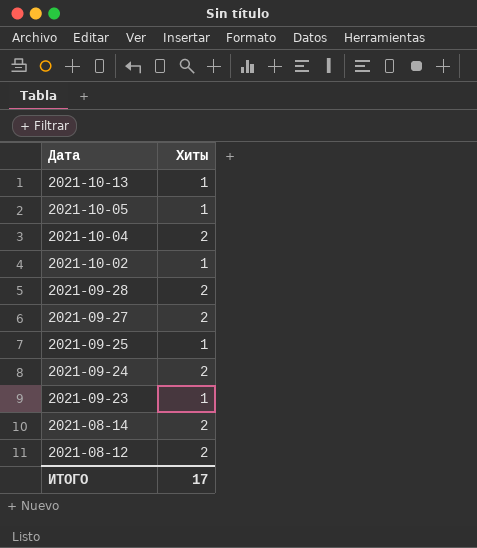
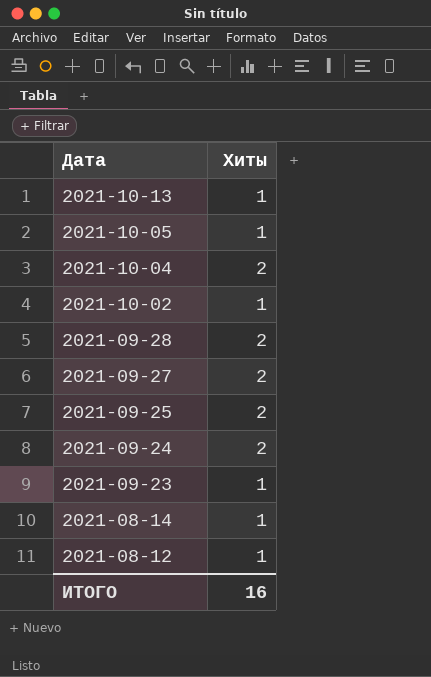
2021-09-25 | Хиты: 1 -> 2
2021-08-14 | Хиты: 2 -> 1
2021-08-12 | Хиты: 2 -> 1
ИТОГО | Хиты: 17 -> 16

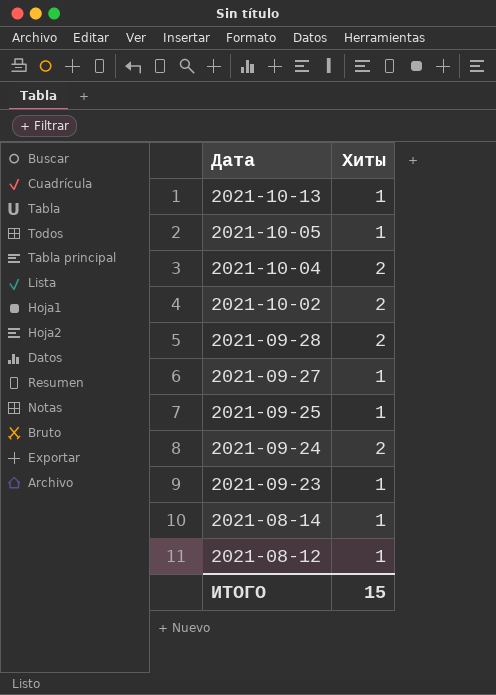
2021-10-02 | Хиты: 1 -> 2
2021-09-27 | Хиты: 2 -> 1
2021-09-25 | Хиты: 2 -> 1
ИТОГО | Хиты: 16 -> 15

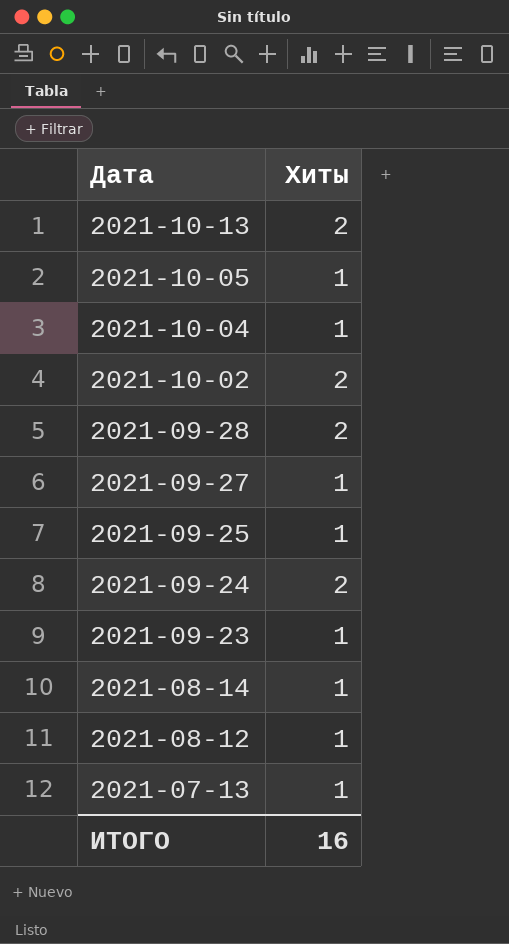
2021-10-13 | Хиты: 1 -> 2
2021-10-04 | Хиты: 2 -> 1
row 2021-07-13: none -> 1
ИТОГО | Хиты: 15 -> 16

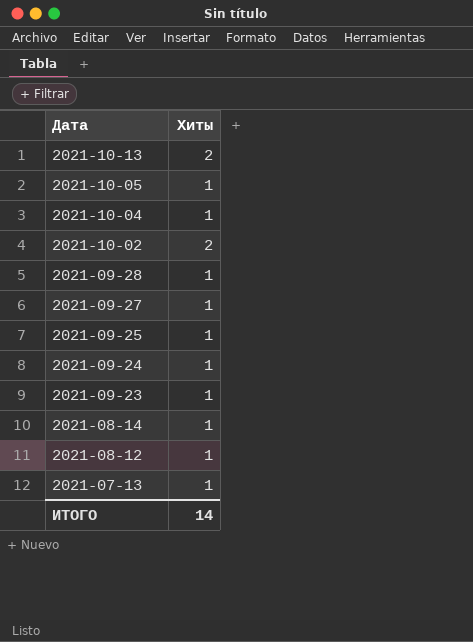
2021-09-28 | Хиты: 2 -> 1
2021-09-24 | Хиты: 2 -> 1
ИТОГО | Хиты: 16 -> 14

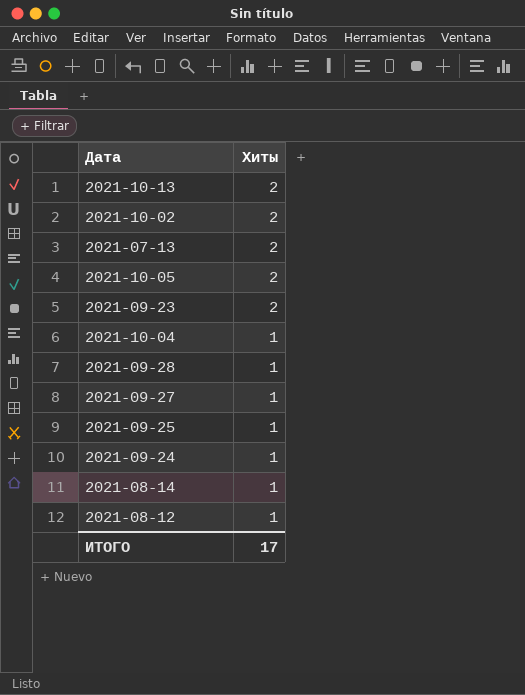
row order: Дата descending -> Хиты descending
2021-07-13 | Хиты: 1 -> 2
2021-10-05 | Хиты: 1 -> 2
2021-09-23 | Хиты: 1 -> 2
ИТОГО | Хиты: 14 -> 17

